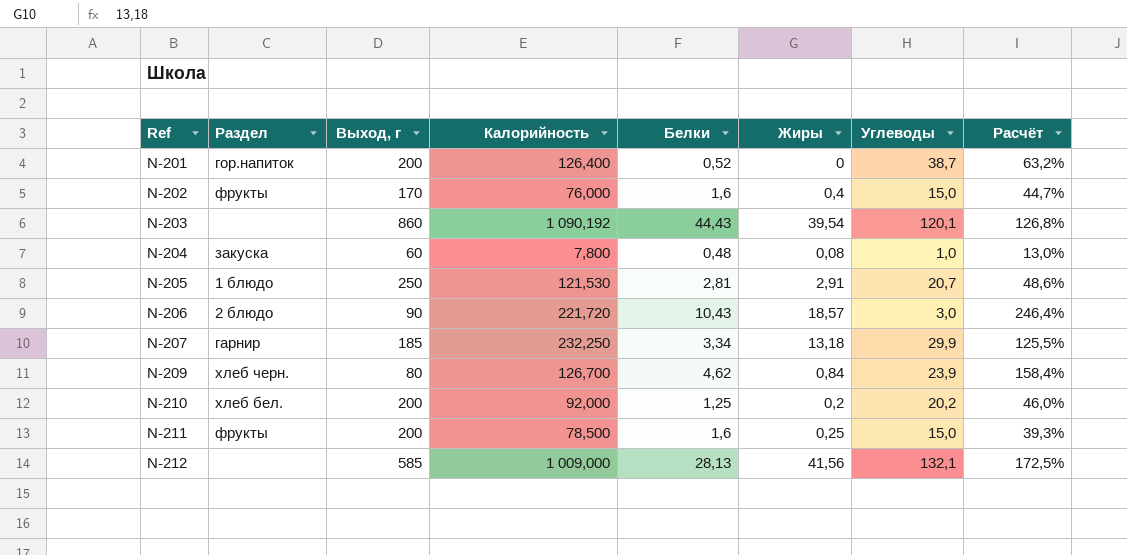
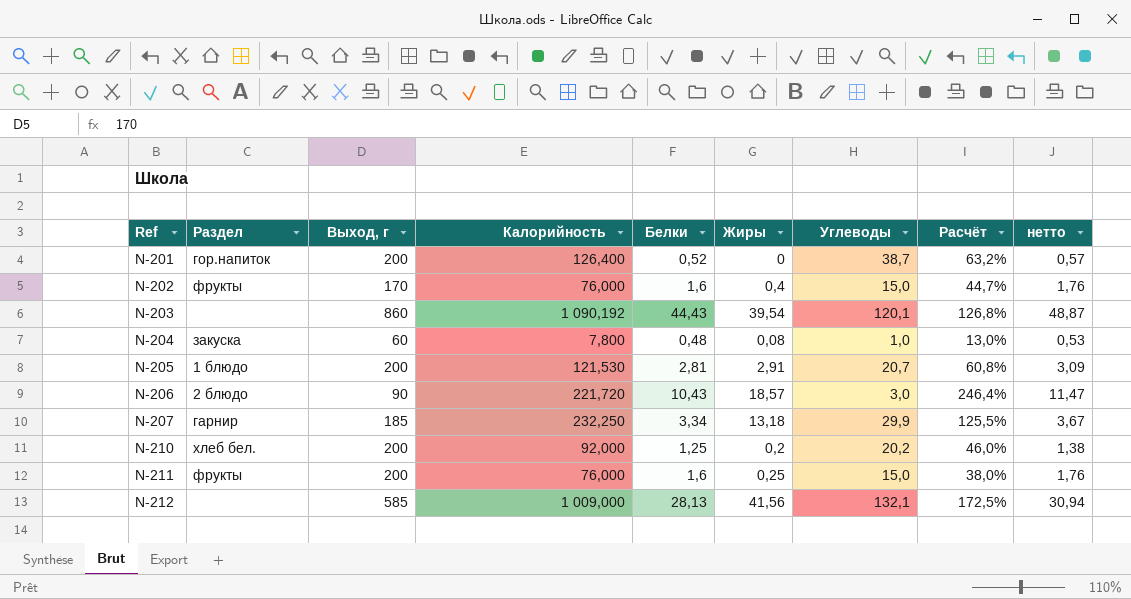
column нетто | formula: none -> [Белки] * 1,1
row N-209: хлеб черн. | 80 | 126,700 | 4,62 | 0,84 | 23,9 | 158,4% -> none
N-205 | Выход, г: 250 -> 200
N-205 | Расчёт: 48,6% -> 60,8%
N-211 | Калорийность: 78,500 -> 76,000
N-211 | Расчёт: 39,3% -> 38,0%

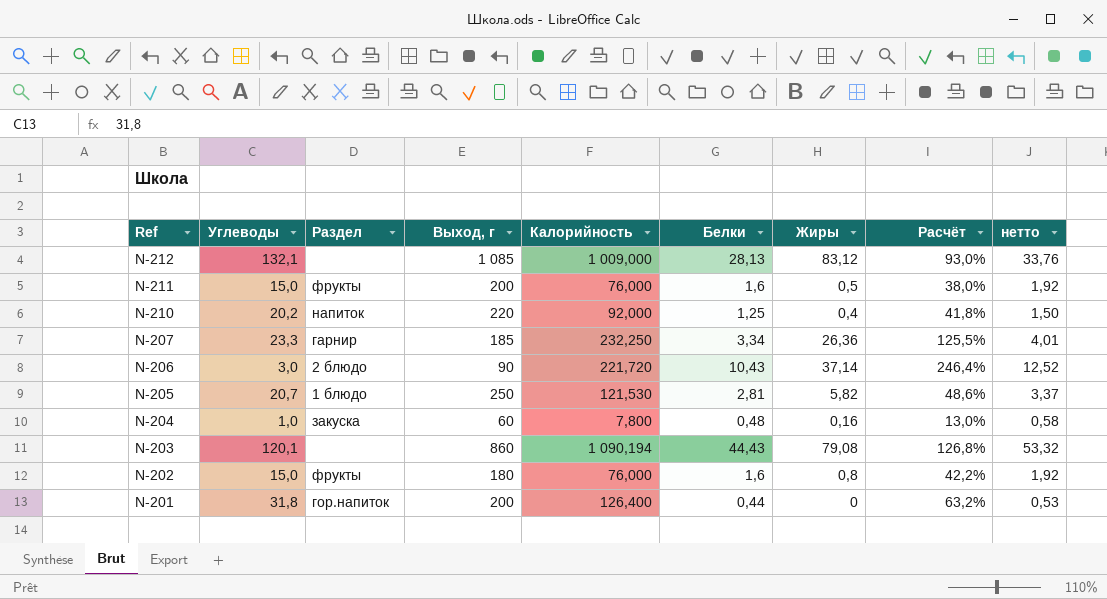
row order: Ref ascending -> Ref descending
column Углеводы | position: 7 -> 2
column нетто | formula: [Белки] * 1,1 -> [Белки] * 1,2
N-212 | Выход, г: 585 -> 1 085
N-212 | Жиры: 41,56 -> 83,12
N-212 | Расчёт: 172,5% -> 93,0%
N-211 | Жиры: 0,25 -> 0,5
N-210 | Раздел: хлеб бел. -> напиток
N-210 | Выход, г: 200 -> 220
N-210 | Жиры: 0,2 -> 0,4
N-210 | Расчёт: 46,0% -> 41,8%
N-207 | Углеводы: 29,9 -> 23,3
N-207 | Жиры: 13,18 -> 26,36
N-206 | Жиры: 18,57 -> 37,14
N-205 | Выход, г: 200 -> 250
N-205 | Жиры: 2,91 -> 5,82
N-205 | Расчёт: 60,8% -> 48,6%
N-204 | Жиры: 0,08 -> 0,16
N-203 | Калорийность: 1 090,192 -> 1 090,194
N-203 | Жиры: 39,54 -> 79,08
N-202 | Выход, г: 170 -> 180
N-202 | Жиры: 0,4 -> 0,8
N-202 | Расчёт: 44,7% -> 42,2%
N-201 | Углеводы: 38,7 -> 31,8
N-201 | Белки: 0,52 -> 0,44

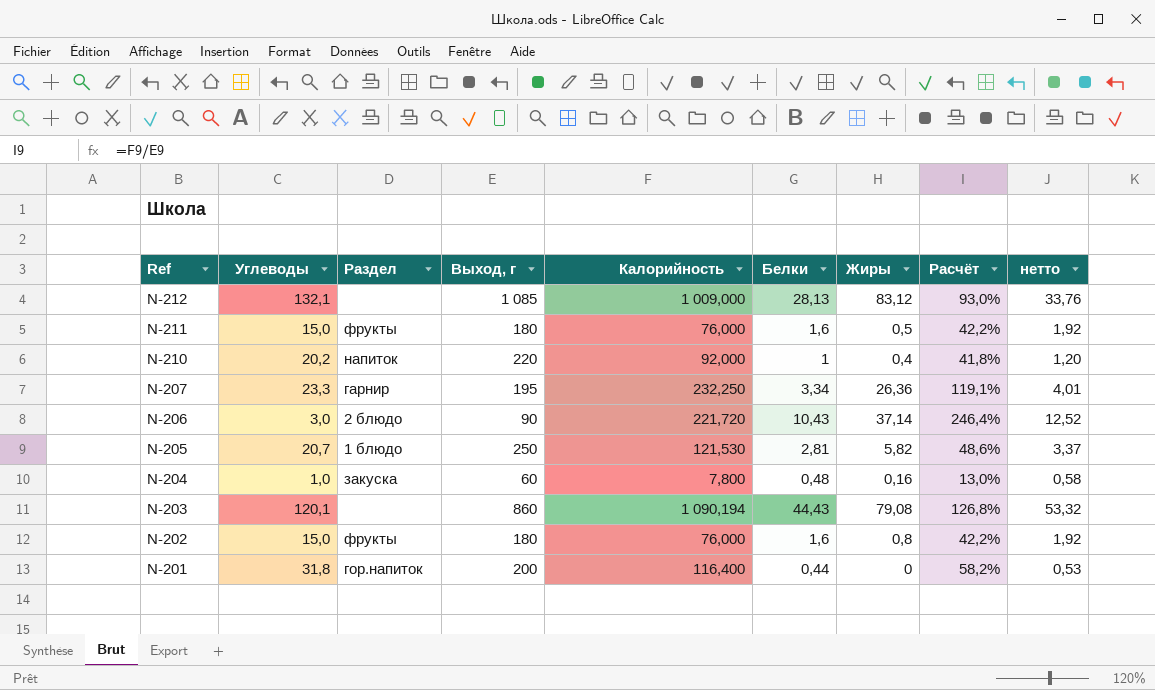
N-211 | Выход, г: 200 -> 180
N-211 | Расчёт: 38,0% -> 42,2%
N-210 | Белки: 1,25 -> 1
N-210 | нетто: 1,50 -> 1,20
N-207 | Выход, г: 185 -> 195
N-207 | Расчёт: 125,5% -> 119,1%
N-201 | Калорийность: 126,400 -> 116,400
N-201 | Расчёт: 63,2% -> 58,2%

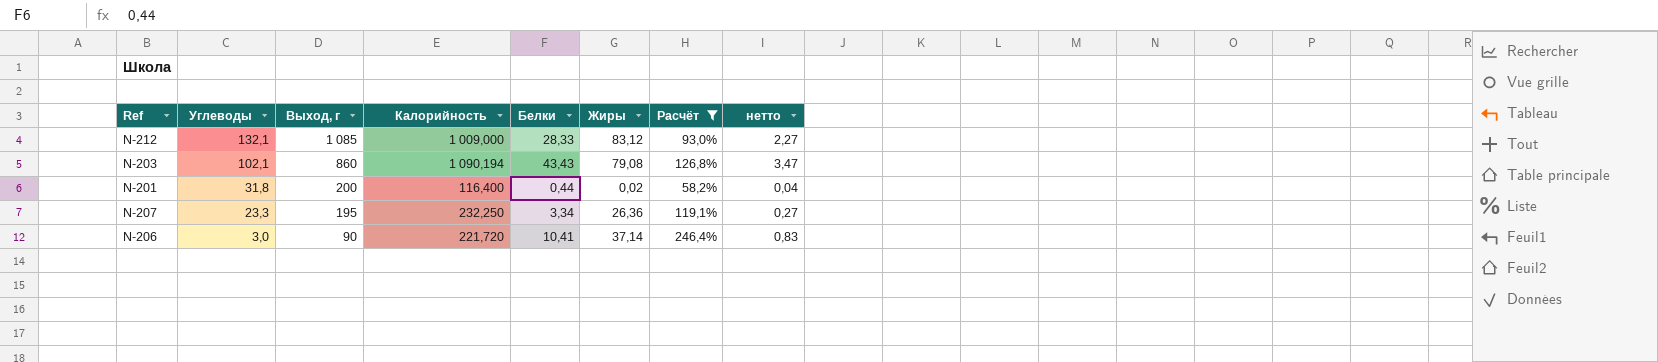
filter: none -> Расчёт >= 58,2%
row order: Ref descending -> Углеводы descending
column Раздел | position: 3 -> none
column нетто | formula: [Белки] * 1,2 -> [Белки] * 0,08
N-212 | Белки: 28,13 -> 28,33
N-203 | Углеводы: 120,1 -> 102,1
N-203 | Белки: 44,43 -> 43,43
N-201 | Жиры: 0 -> 0,02
N-206 | Белки: 10,43 -> 10,41

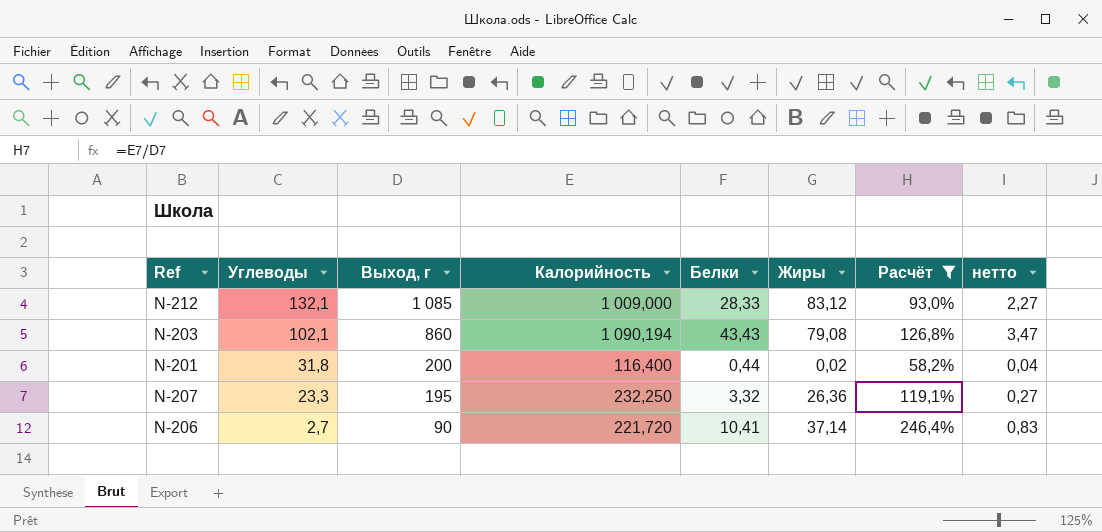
N-207 | Белки: 3,34 -> 3,32
N-206 | Углеводы: 3,0 -> 2,7

